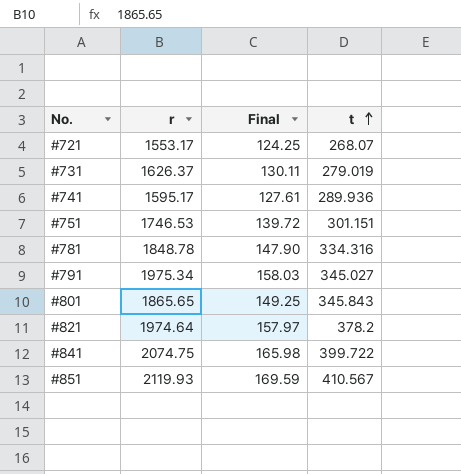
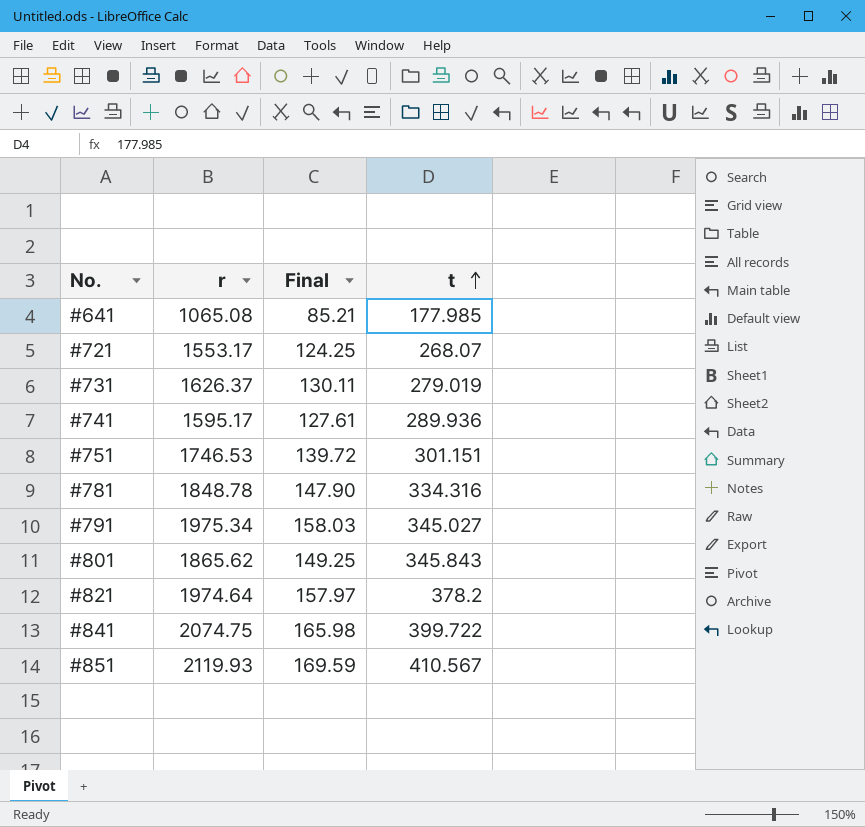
row #641: none -> 1065.08 | 85.21 | 177.985
#801 | r: 1865.65 -> 1865.62

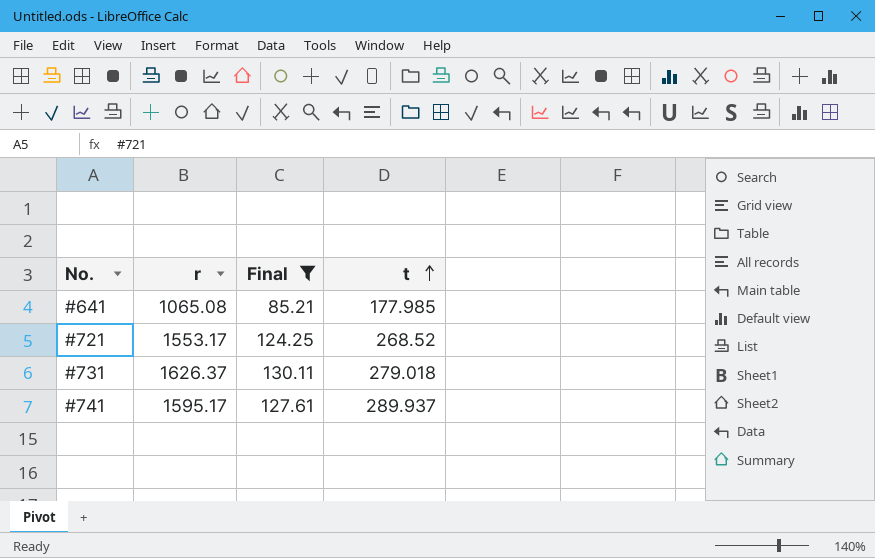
filter: none -> Final <= 130.11
#721 | t: 268.07 -> 268.52
#731 | t: 279.019 -> 279.018
#741 | t: 289.936 -> 289.937

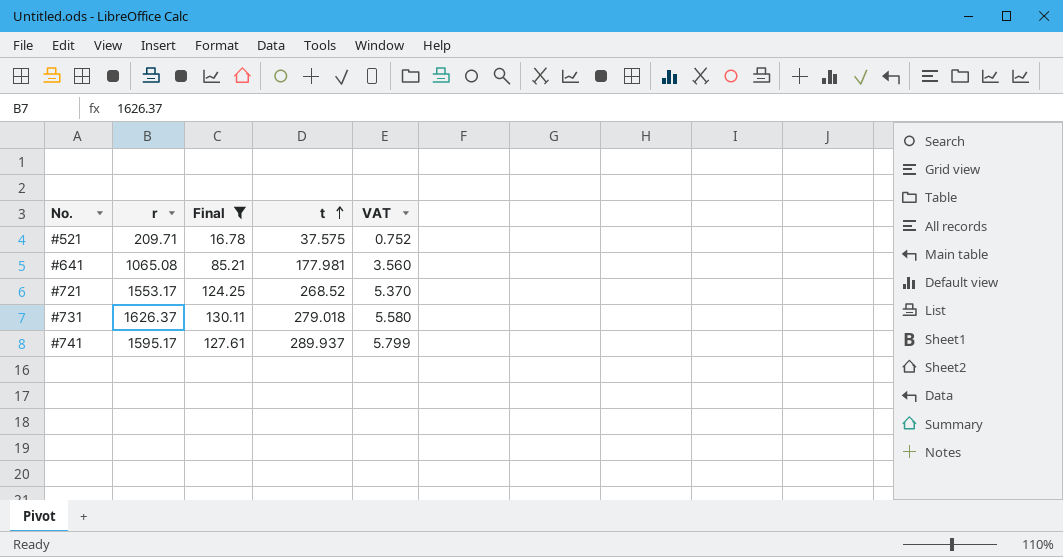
column VAT | formula: none -> [t] * 0.02
row #521: none -> 209.71 | 16.78 | 37.575 | 0.752
#641 | t: 177.985 -> 177.981

